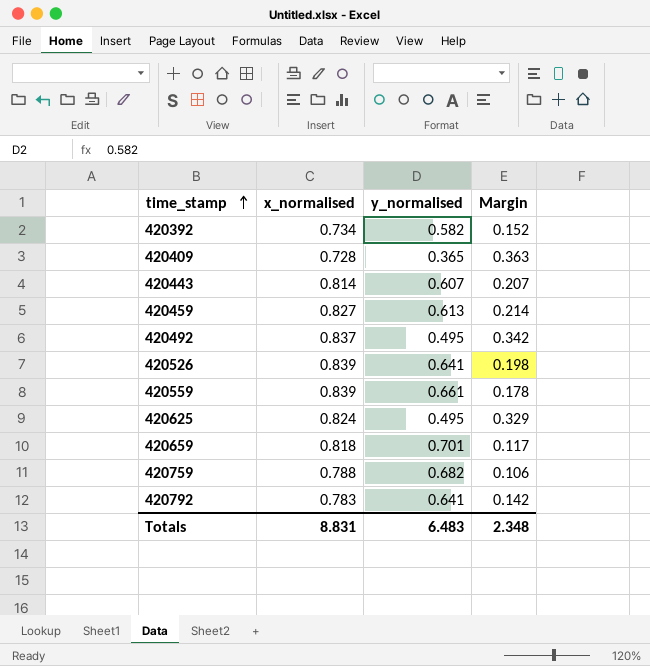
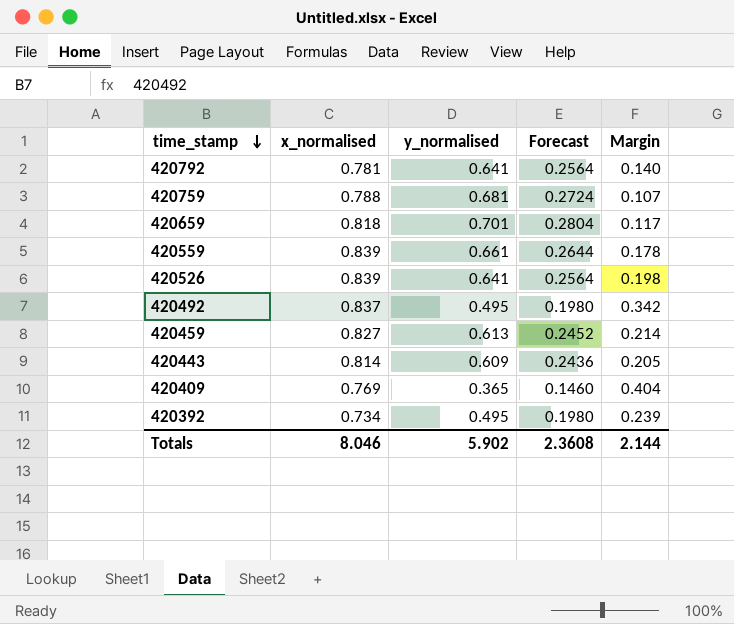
row order: time_stamp ascending -> time_stamp descending
column Forecast | formula: none -> [y_normalised] * 0.4
row 420625: 0.824 | 0.495 | 0.329 -> none
420792 | x_normalised: 0.783 -> 0.781
420792 | Margin: 0.142 -> 0.140
420759 | y_normalised: 0.682 -> 0.681
420759 | Margin: 0.106 -> 0.107
420443 | y_normalised: 0.607 -> 0.609
420443 | Margin: 0.207 -> 0.205
420409 | x_normalised: 0.728 -> 0.769
420409 | Margin: 0.363 -> 0.404
420392 | y_normalised: 0.582 -> 0.495
420392 | Margin: 0.152 -> 0.239
Totals | x_normalised: 8.831 -> 8.046
Totals | y_normalised: 6.483 -> 5.902
Totals | Margin: 2.348 -> 2.144

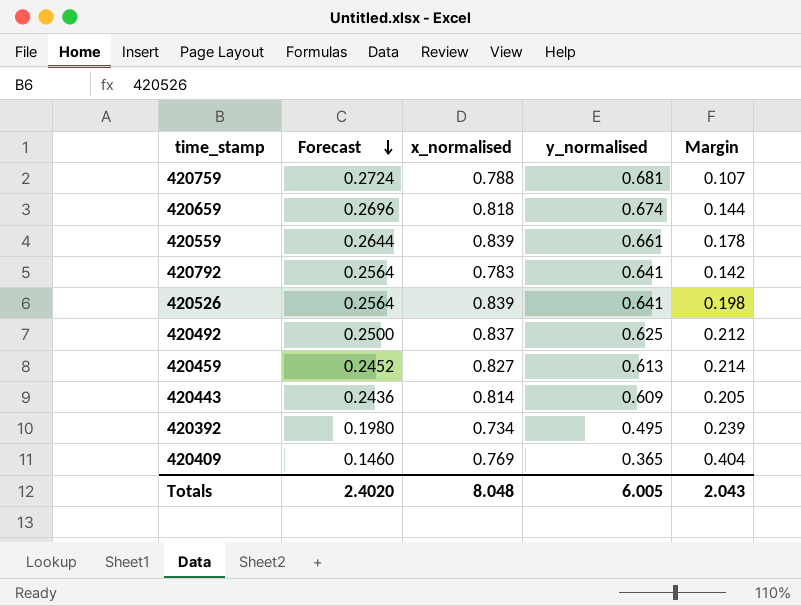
row order: time_stamp descending -> Forecast descending
column Forecast | position: 4 -> 2
420659 | Forecast: 0.2804 -> 0.2696
420659 | y_normalised: 0.701 -> 0.674
420659 | Margin: 0.117 -> 0.144
420792 | x_normalised: 0.781 -> 0.783
420792 | Margin: 0.140 -> 0.142
420492 | Forecast: 0.1980 -> 0.2500
420492 | y_normalised: 0.495 -> 0.625
420492 | Margin: 0.342 -> 0.212
Totals | Forecast: 2.3608 -> 2.4020
Totals | x_normalised: 8.046 -> 8.048
Totals | y_normalised: 5.902 -> 6.005
Totals | Margin: 2.144 -> 2.043

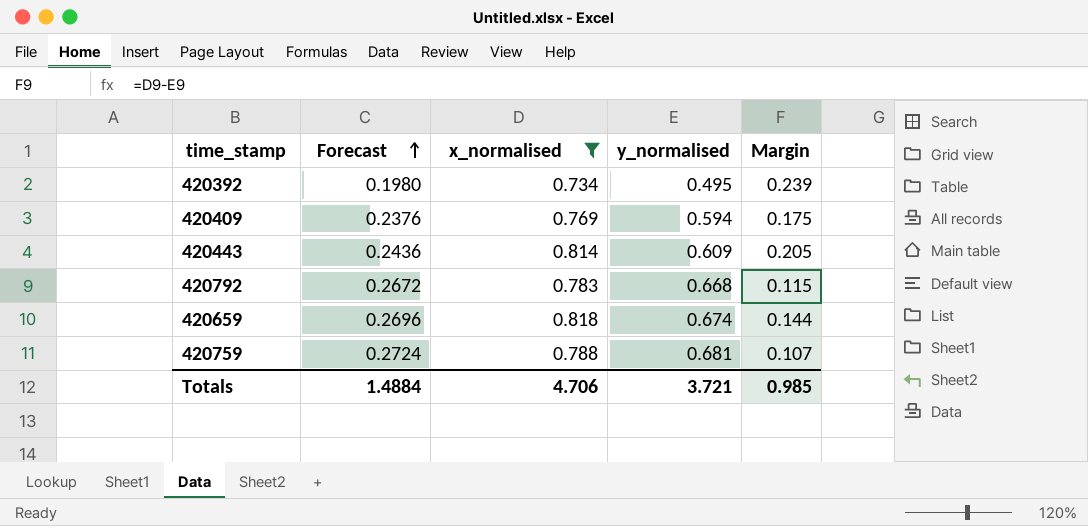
filter: none -> x_normalised <= 0.818
row order: Forecast descending -> Forecast ascending
420409 | Forecast: 0.1460 -> 0.2376
420409 | y_normalised: 0.365 -> 0.594
420409 | Margin: 0.404 -> 0.175
420792 | Forecast: 0.2564 -> 0.2672
420792 | y_normalised: 0.641 -> 0.668
420792 | Margin: 0.142 -> 0.115
Totals | Forecast: 2.4020 -> 1.4884
Totals | x_normalised: 8.048 -> 4.706
Totals | y_normalised: 6.005 -> 3.721
Totals | Margin: 2.043 -> 0.985

